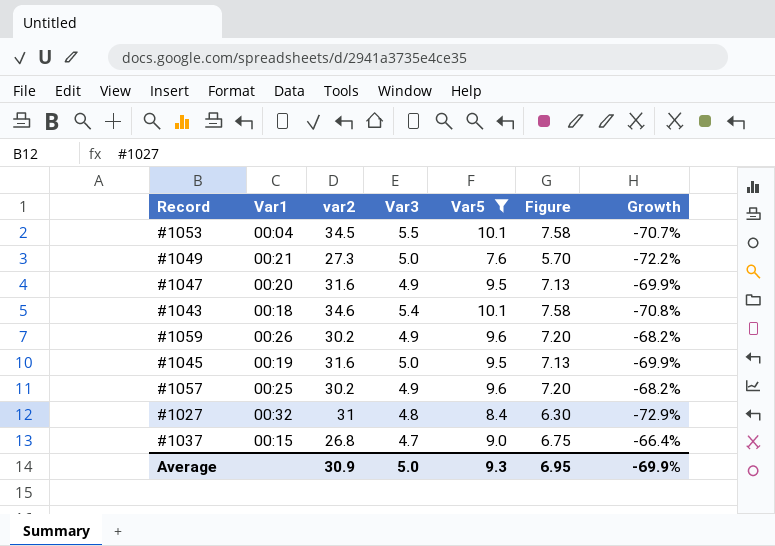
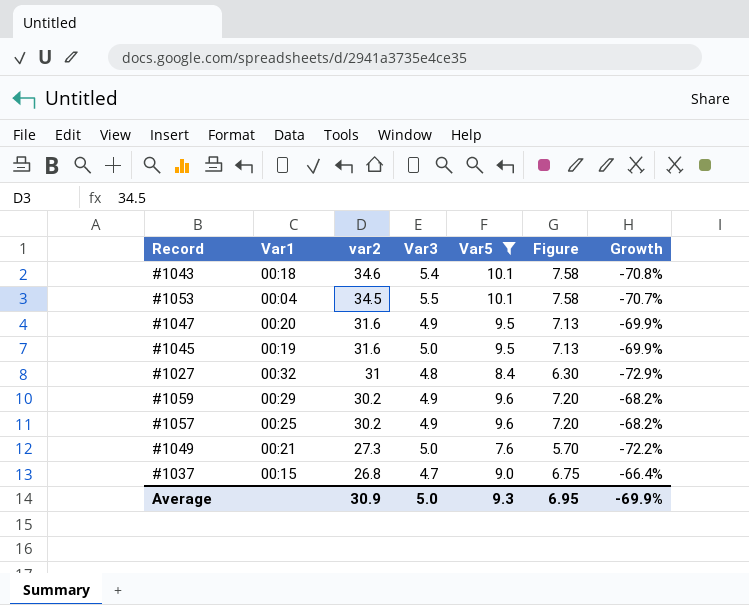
row order: none -> var2 descending
#1059 | Var1: 00:26 -> 00:29

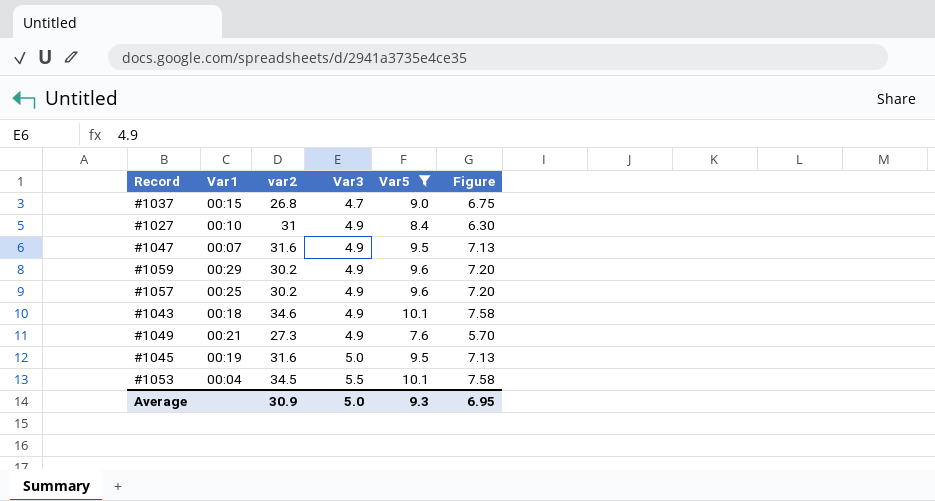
row order: var2 descending -> Var3 ascending
column Growth | formula: ([Var5] - [var2]) / [var2] -> none
#1027 | Var1: 00:32 -> 00:10
#1027 | Var3: 4.8 -> 4.9
#1047 | Var1: 00:20 -> 00:07
#1043 | Var3: 5.4 -> 4.9
#1049 | Var3: 5.0 -> 4.9

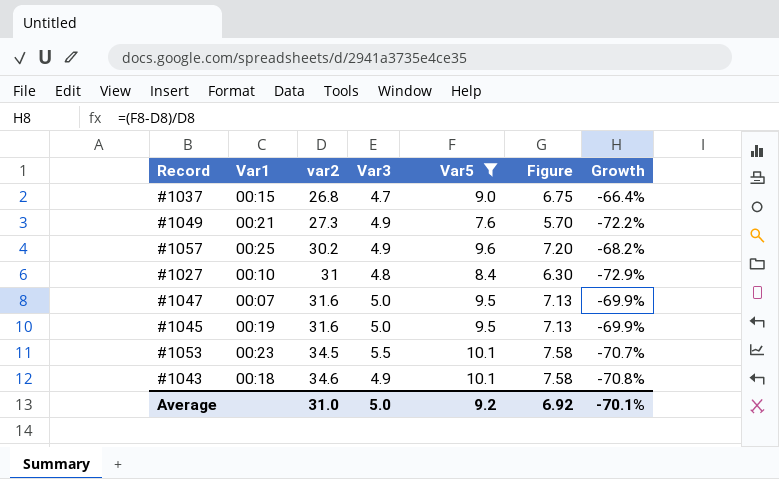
row order: Var3 ascending -> var2 ascending
column Growth | formula: none -> ([Var5] - [var2]) / [var2]
row #1059: 00:29 | 30.2 | 4.9 | 9.6 | 7.20 -> none
#1027 | Var3: 4.9 -> 4.8
#1047 | Var3: 4.9 -> 5.0
#1053 | Var1: 00:04 -> 00:23
Average | var2: 30.9 -> 31.0
Average | Var5: 9.3 -> 9.2
Average | Figure: 6.95 -> 6.92

